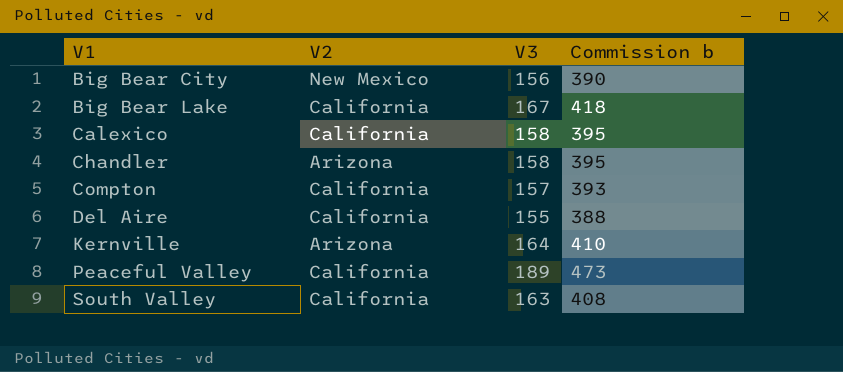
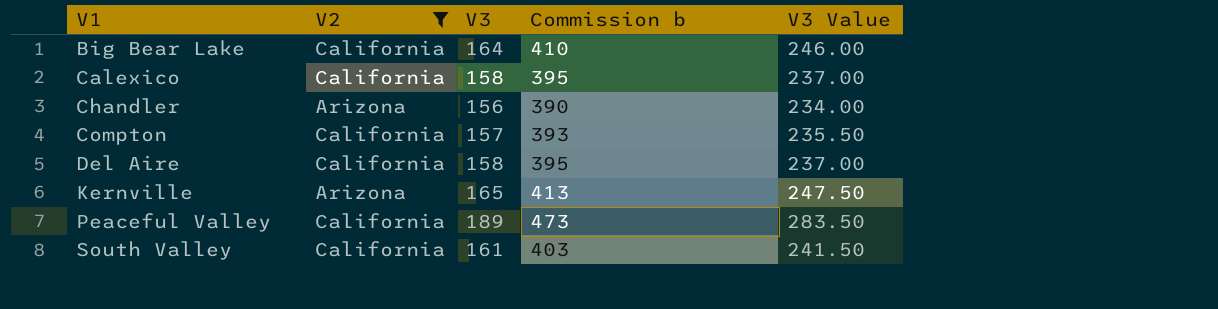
filter: none -> V2 != New Mexico
column V3 Value | formula: none -> [V3] * 1.5
Big Bear Lake | V3: 167 -> 164
Big Bear Lake | Commission b: 418 -> 410
Chandler | V3: 158 -> 156
Chandler | Commission b: 395 -> 390
Del Aire | V3: 155 -> 158
Del Aire | Commission b: 388 -> 395
Kernville | V3: 164 -> 165
Kernville | Commission b: 410 -> 413
South Valley | V3: 163 -> 161
South Valley | Commission b: 408 -> 403

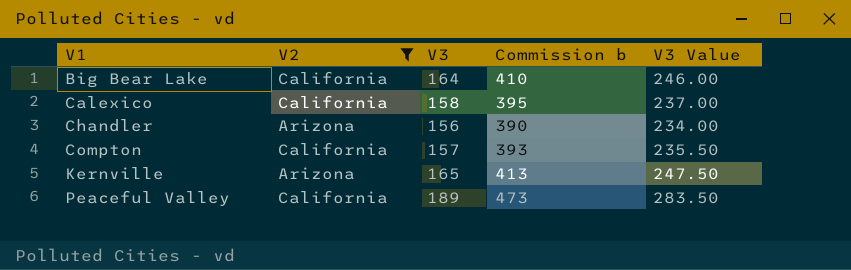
row Del Aire: California | 158 | 395 | 237.00 -> none
row South Valley: California | 161 | 403 | 241.50 -> none

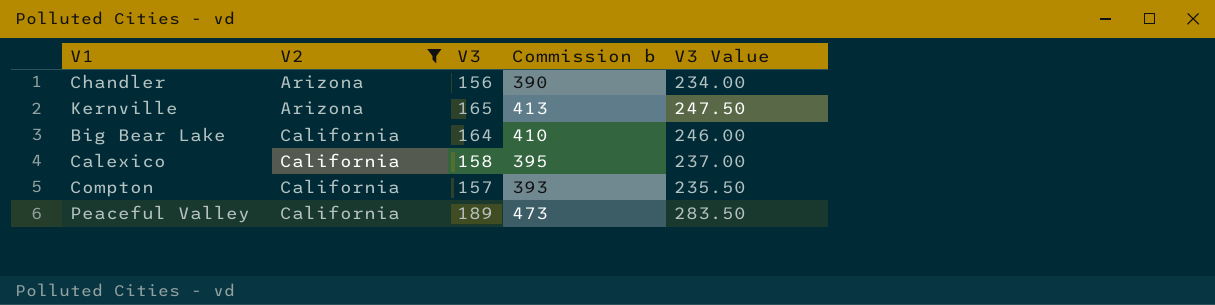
row order: V1 ascending -> V2 ascending

